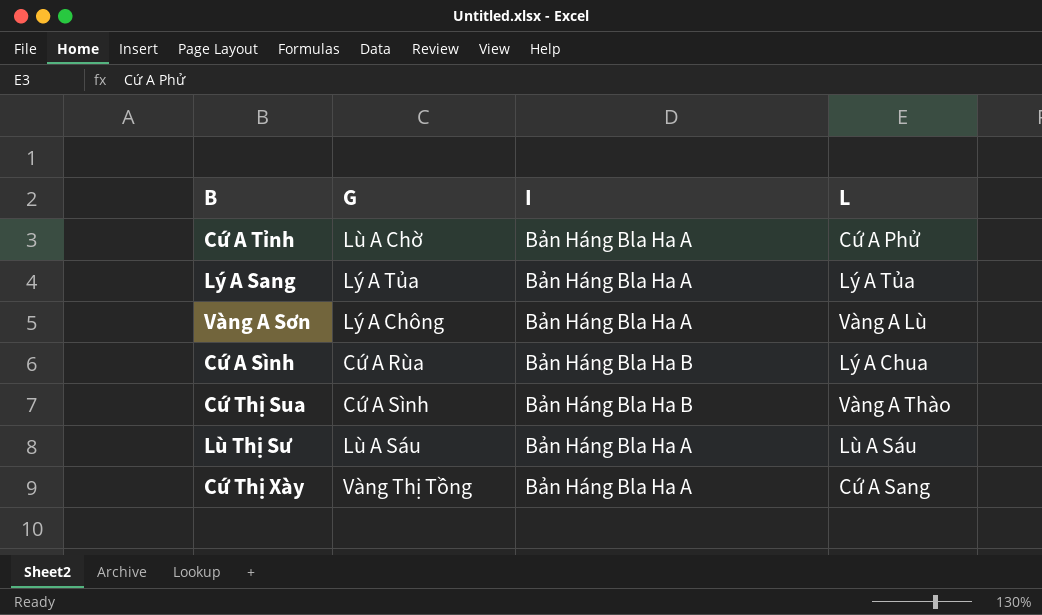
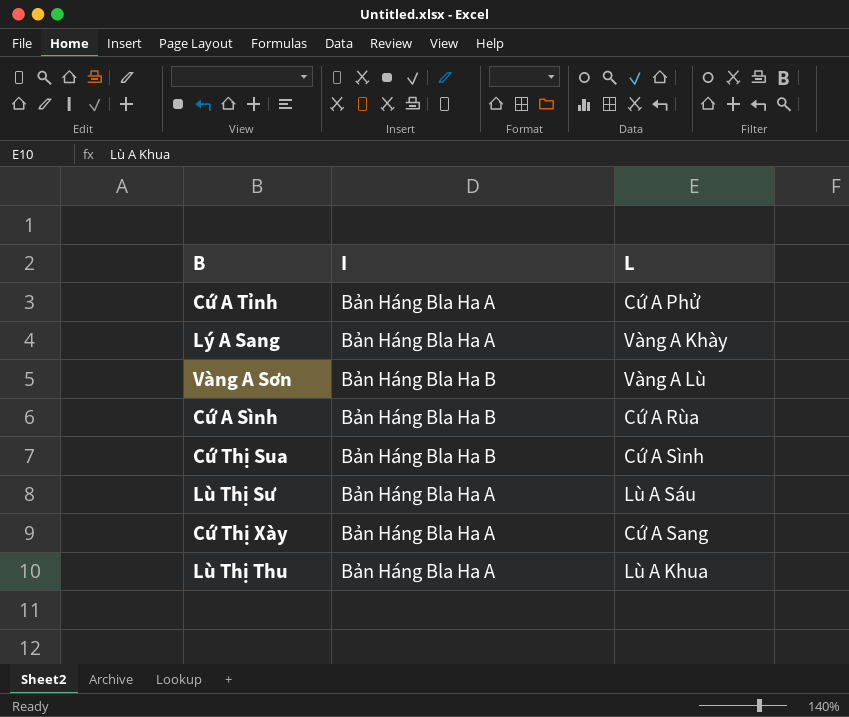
column G | position: 2 -> none
Lý A Sang | L: Lý A Tủa -> Vàng A Khày
Vàng A Sơn | I: Bản Háng Bla Ha A -> Bản Háng Bla Ha B
Cứ A Sình | L: Lý A Chua -> Cứ A Rùa
Cứ Thị Sua | L: Vàng A Thào -> Cứ A Sình
row Lù Thị Thu: none -> Bản Háng Bla Ha A | Lù A Khua

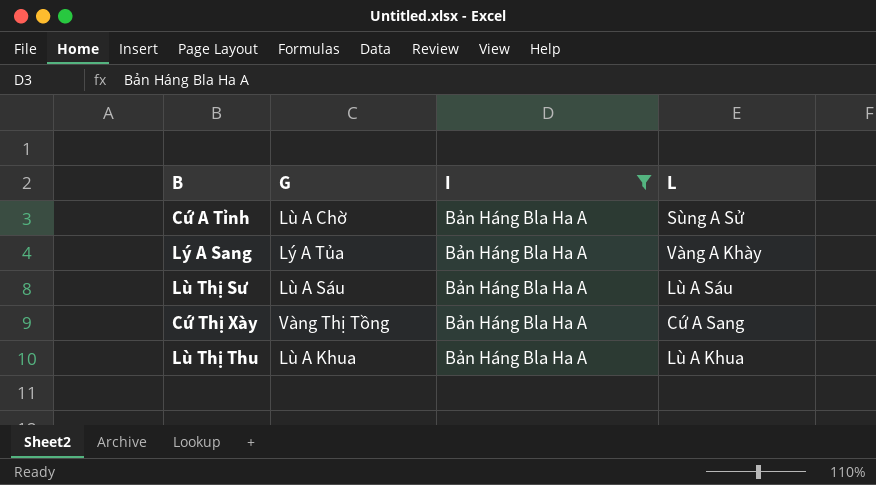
filter: none -> I = Bản Háng Bla Ha A
column G | position: none -> 2
Cứ A Tỉnh | L: Cứ A Phử -> Sùng A Sử

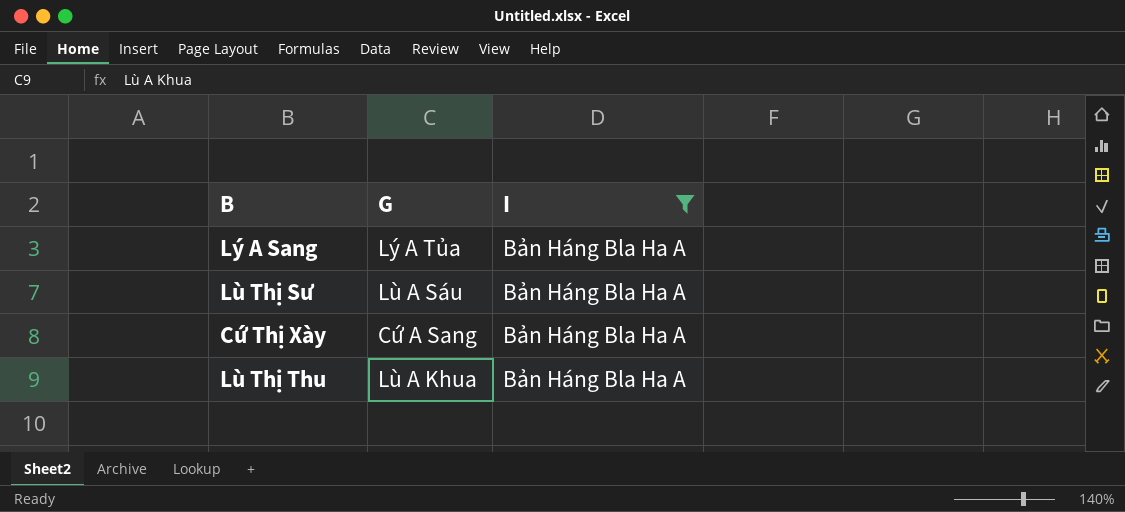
column L | position: 4 -> none
row Cứ A Tỉnh: Lù A Chờ | Bản Háng Bla Ha A | Sùng A Sử -> none
Cứ Thị Xày | G: Vàng Thị Tồng -> Cứ A Sang

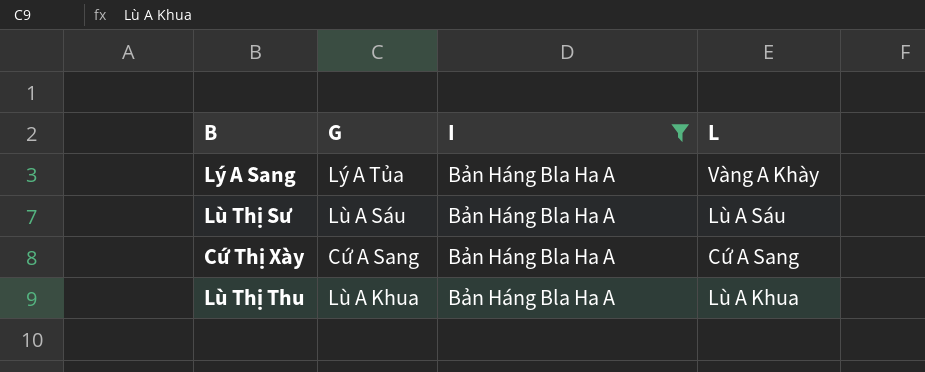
column L | position: none -> 4

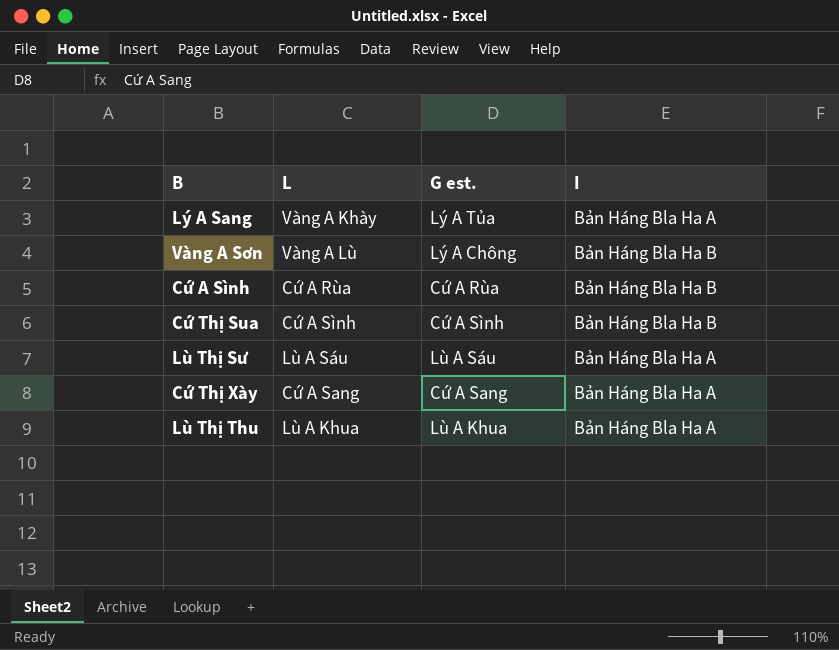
filter: I = Bản Háng Bla Ha A -> none
column L | position: 4 -> 2
column name: G -> G est.

